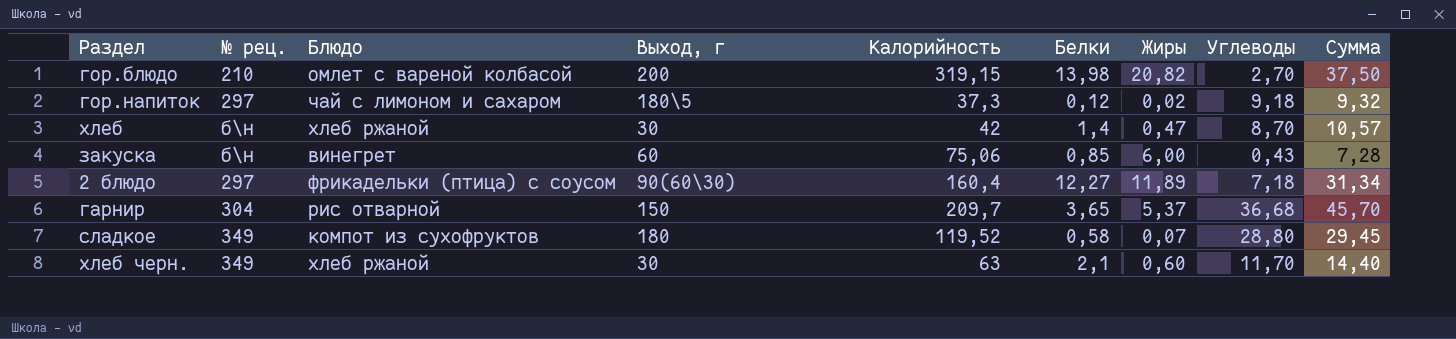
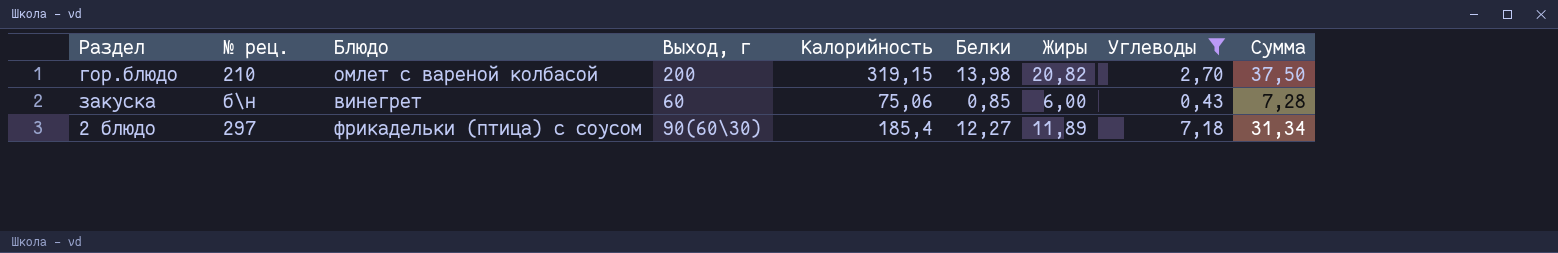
filter: none -> Углеводы <= 7,18
2 блюдо | Калорийность: 160,4 -> 185,4

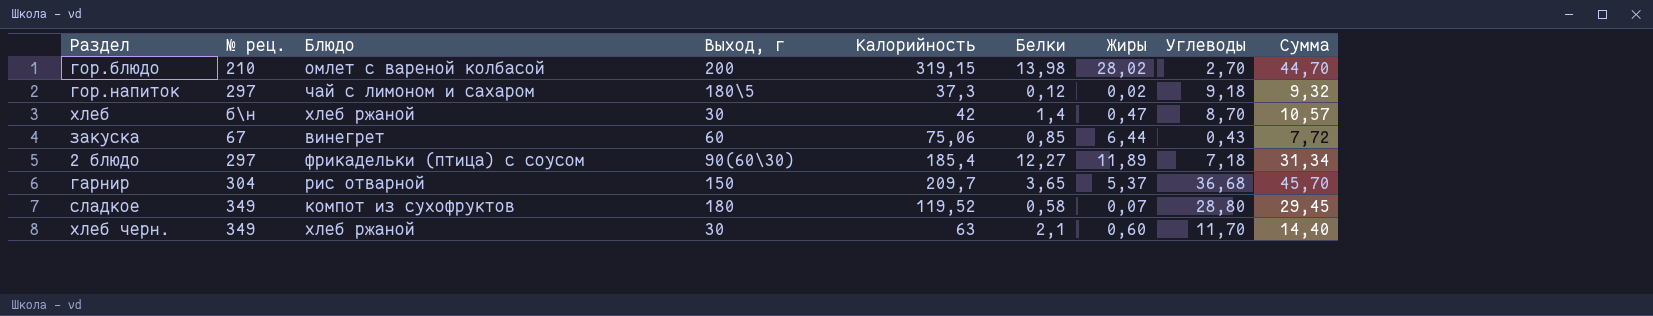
filter: Углеводы <= 7,18 -> none
гор.блюдо | Жиры: 20,82 -> 28,02
гор.блюдо | Сумма: 37,50 -> 44,70
закуска | № рец.: б\н -> 67
закуска | Жиры: 6,00 -> 6,44
закуска | Сумма: 7,28 -> 7,72

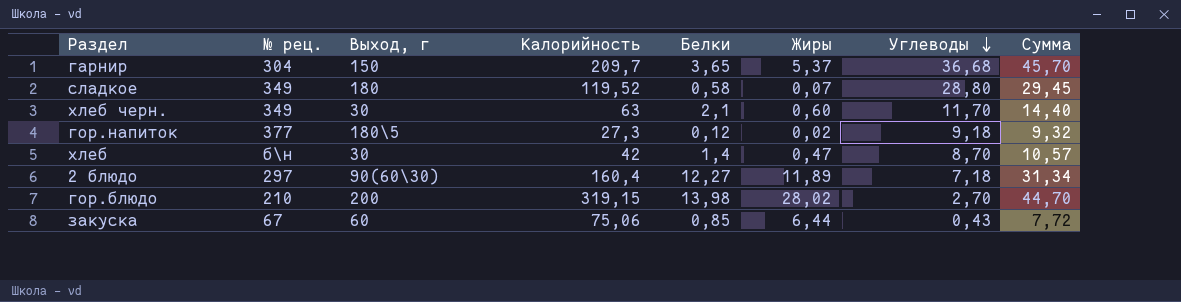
row order: none -> Углеводы descending
column Блюдо | position: 3 -> none
гор.напиток | № рец.: 297 -> 377
гор.напиток | Калорийность: 37,3 -> 27,3
2 блюдо | Калорийность: 185,4 -> 160,4

